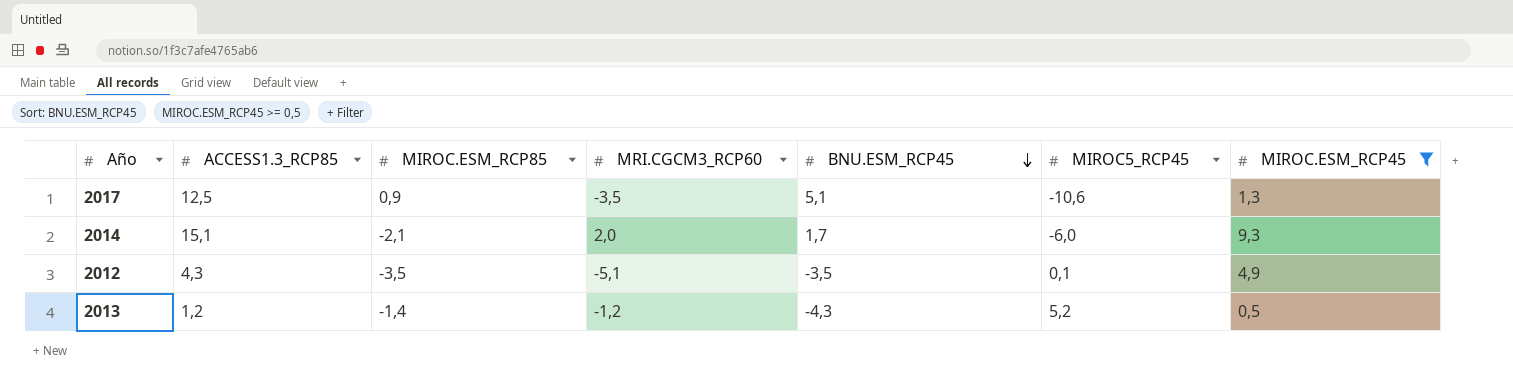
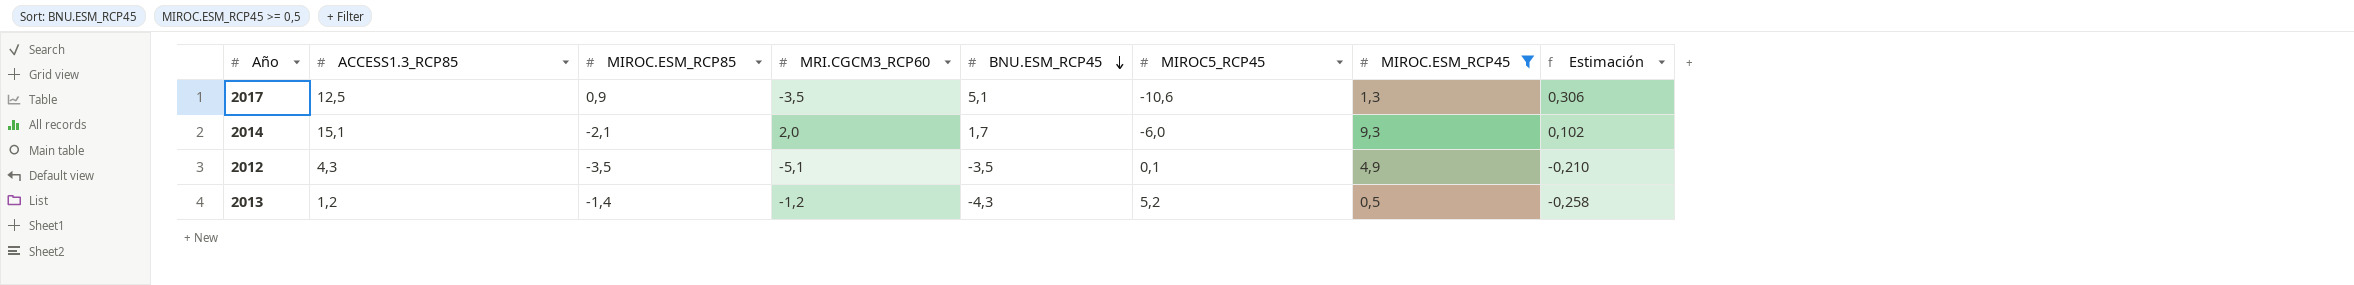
column Estimación | formula: none -> [BNU.ESM_RCP45] * 0,06

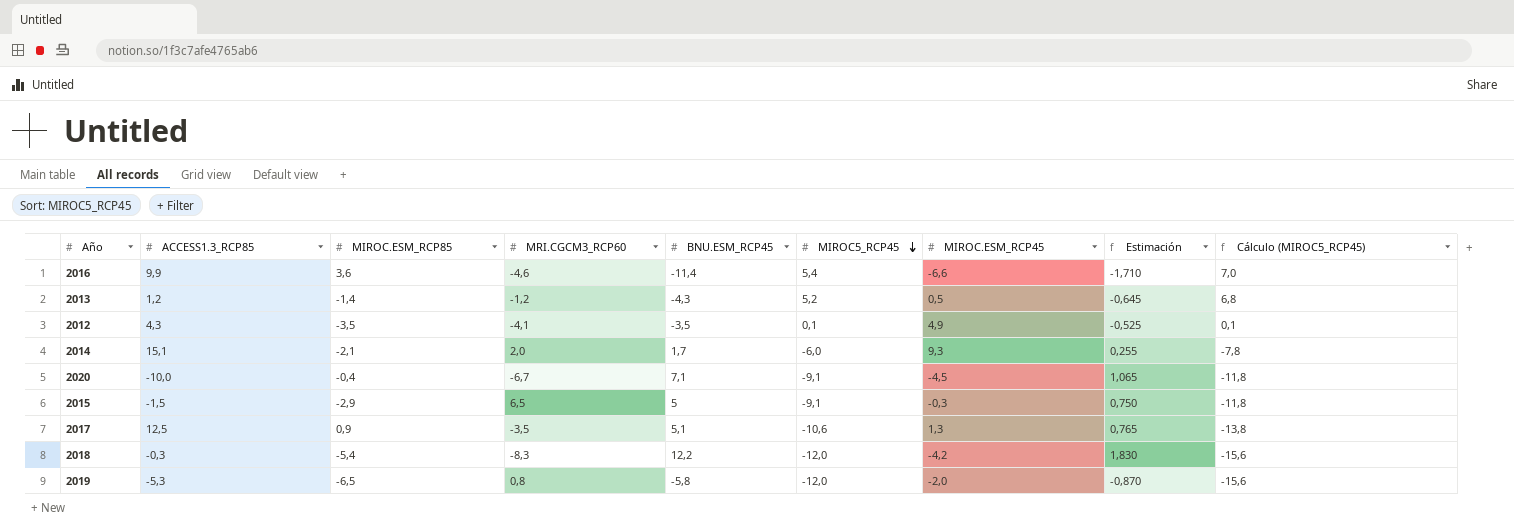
filter: MIROC.ESM_RCP45 >= 0,5 -> none
row order: BNU.ESM_RCP45 descending -> MIROC5_RCP45 descending
column Estimación | formula: [BNU.ESM_RCP45] * 0,06 -> [BNU.ESM_RCP45] * 0,15
column Cálculo (MIROC5_RCP45) | formula: none -> [MIROC5_RCP45] * 1,3
2012 | MRI.CGCM3_RCP60: -5,1 -> -4,1

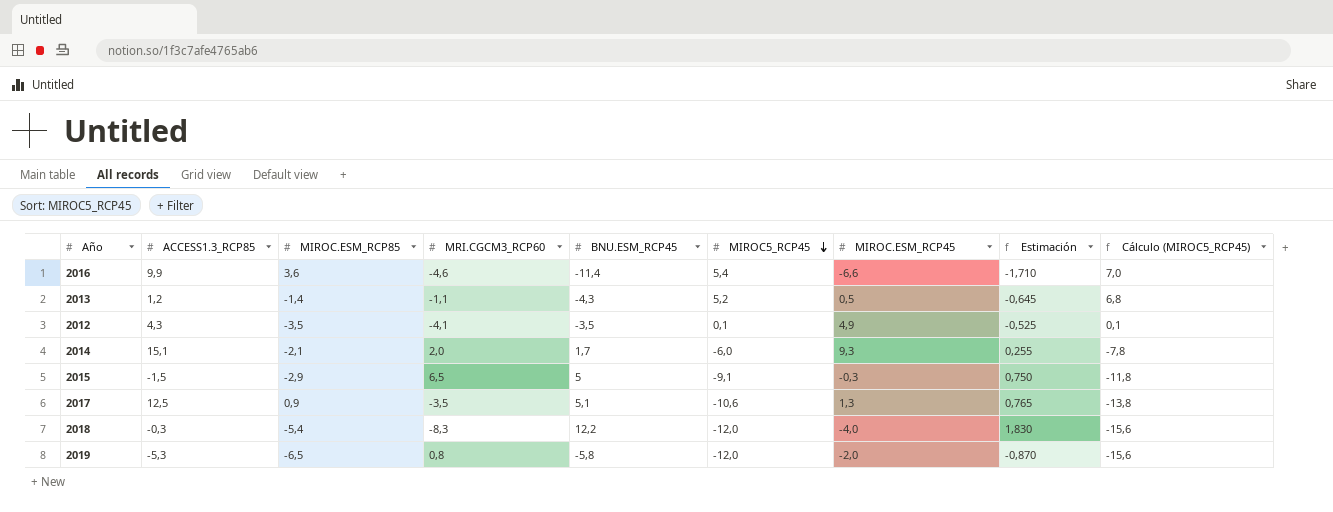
row 2020: -10,0 | -0,4 | -6,7 | 7,1 | -9,1 | -4,5 | 1,065 | -11,8 -> none
2013 | MRI.CGCM3_RCP60: -1,2 -> -1,1
2018 | MIROC.ESM_RCP45: -4,2 -> -4,0

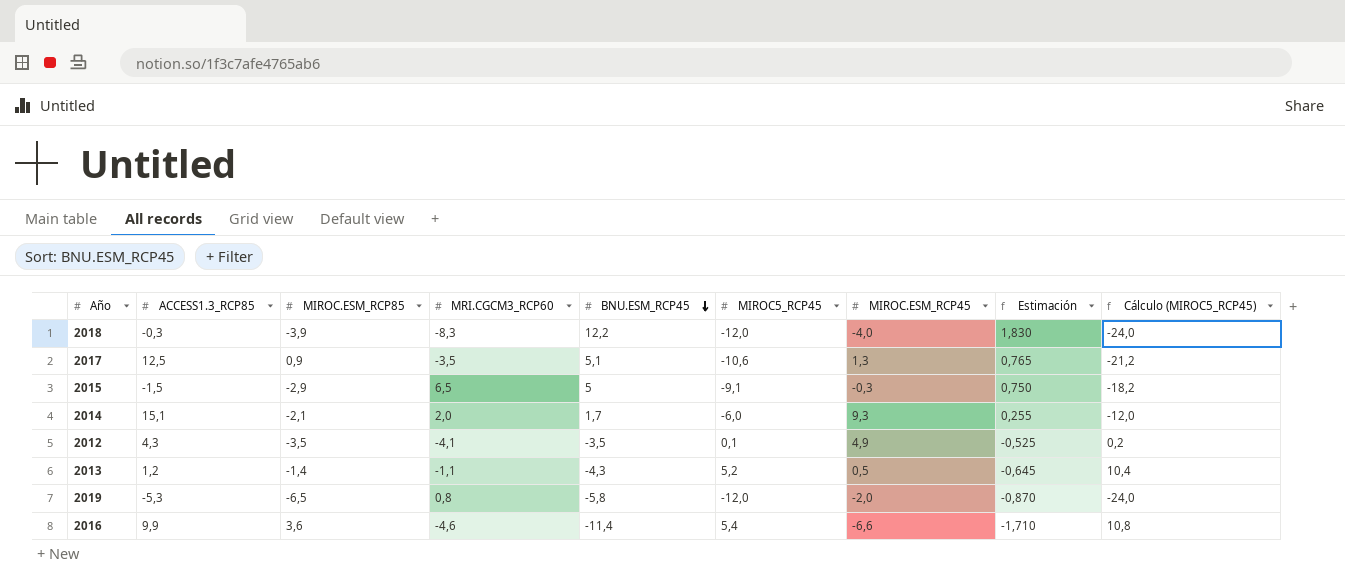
row order: MIROC5_RCP45 descending -> BNU.ESM_RCP45 descending
column Cálculo (MIROC5_RCP45) | formula: [MIROC5_RCP45] * 1,3 -> [MIROC5_RCP45] * 2
2018 | MIROC.ESM_RCP85: -5,4 -> -3,9

